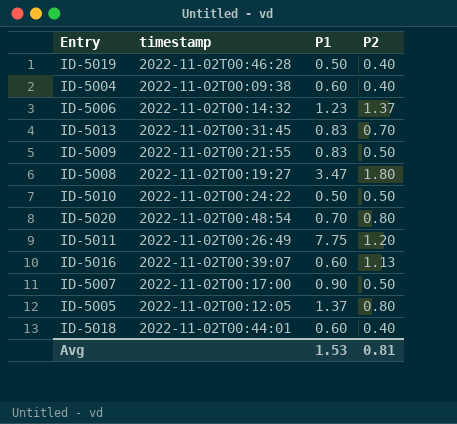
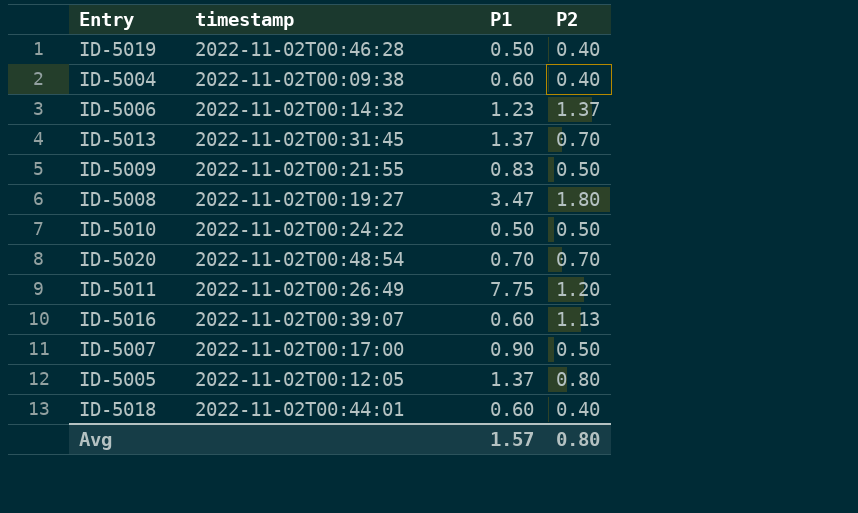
ID-5013 | P1: 0.83 -> 1.37
ID-5020 | P2: 0.80 -> 0.70
Avg | P1: 1.53 -> 1.57
Avg | P2: 0.81 -> 0.80

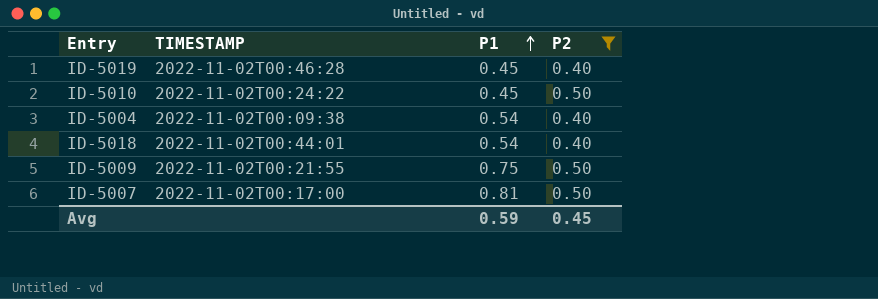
filter: none -> P2 <= 0.50
row order: none -> P1 ascending
column name: timestamp -> TIMESTAMP
ID-5019 | P1: 0.50 -> 0.45
ID-5010 | P1: 0.50 -> 0.45
ID-5004 | P1: 0.60 -> 0.54
ID-5018 | P1: 0.60 -> 0.54
ID-5009 | P1: 0.83 -> 0.75
ID-5007 | P1: 0.90 -> 0.81
Avg | P1: 1.57 -> 0.59
Avg | P2: 0.80 -> 0.45

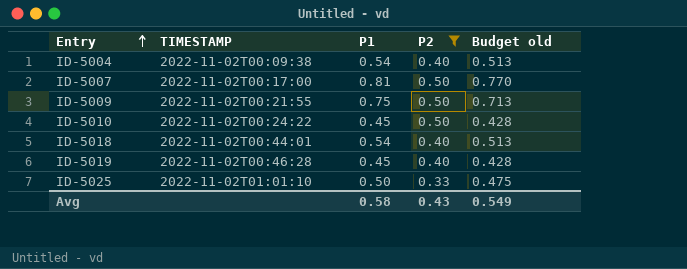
row order: P1 ascending -> Entry ascending
column Budget old | formula: none -> [P1] * 0.95
row ID-5025: none -> 2022-11-02T01:01:10 | 0.50 | 0.33 | 0.475
Avg | P1: 0.59 -> 0.58
Avg | P2: 0.45 -> 0.43

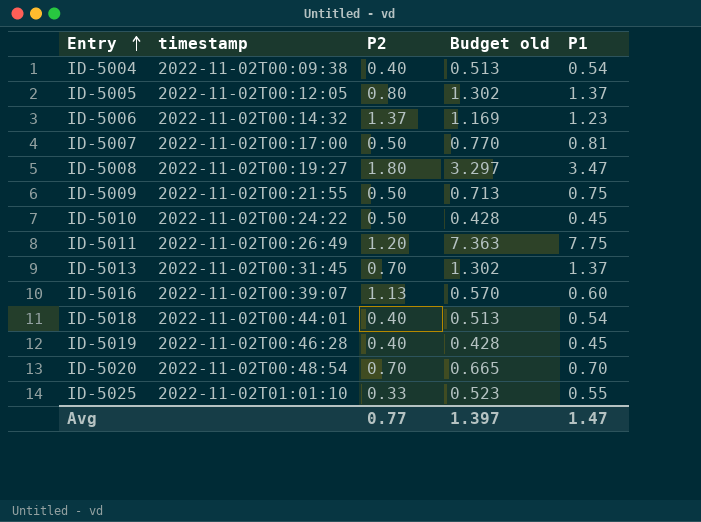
filter: P2 <= 0.50 -> none
column name: TIMESTAMP -> timestamp
column P1 | position: 3 -> 5
ID-5025 | Budget old: 0.475 -> 0.523
ID-5025 | P1: 0.50 -> 0.55
Avg | P2: 0.43 -> 0.77
Avg | Budget old: 0.549 -> 1.397
Avg | P1: 0.58 -> 1.47

